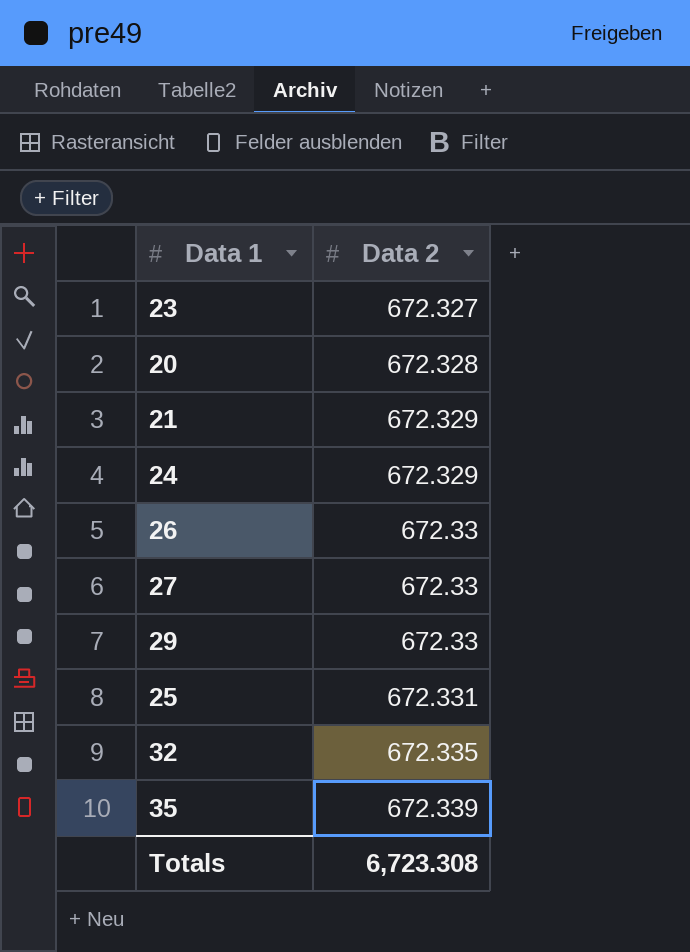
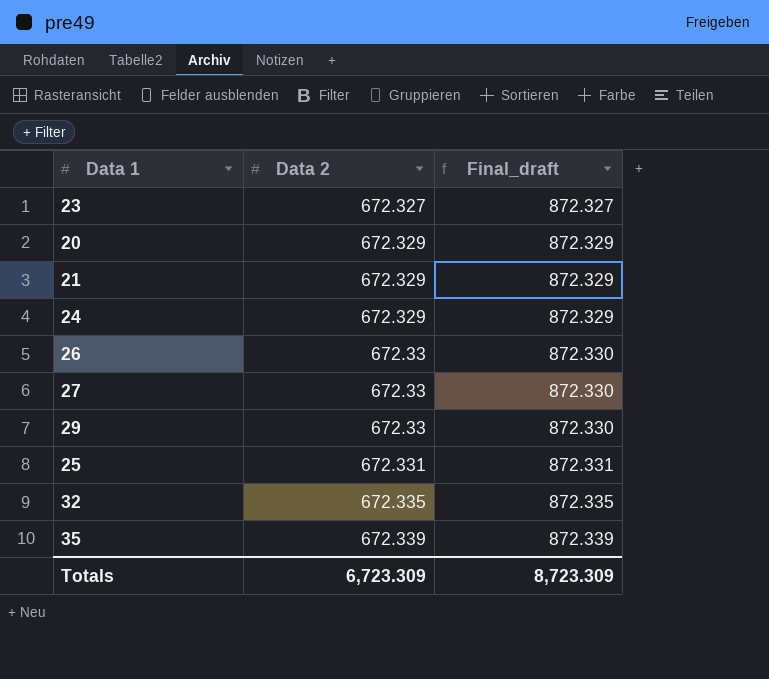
column Final_draft | formula: none -> [Data 2] + 200
20 | Data 2: 672.328 -> 672.329
Totals | Data 2: 6,723.308 -> 6,723.309

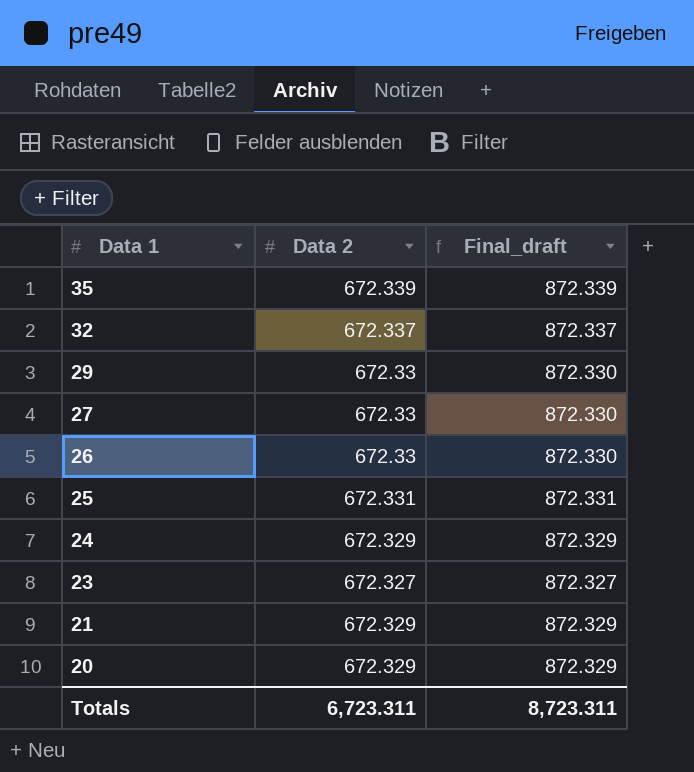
row order: Data 2 ascending -> Data 1 descending
32 | Data 2: 672.335 -> 672.337
32 | Final_draft: 872.335 -> 872.337
Totals | Data 2: 6,723.309 -> 6,723.311
Totals | Final_draft: 8,723.309 -> 8,723.311

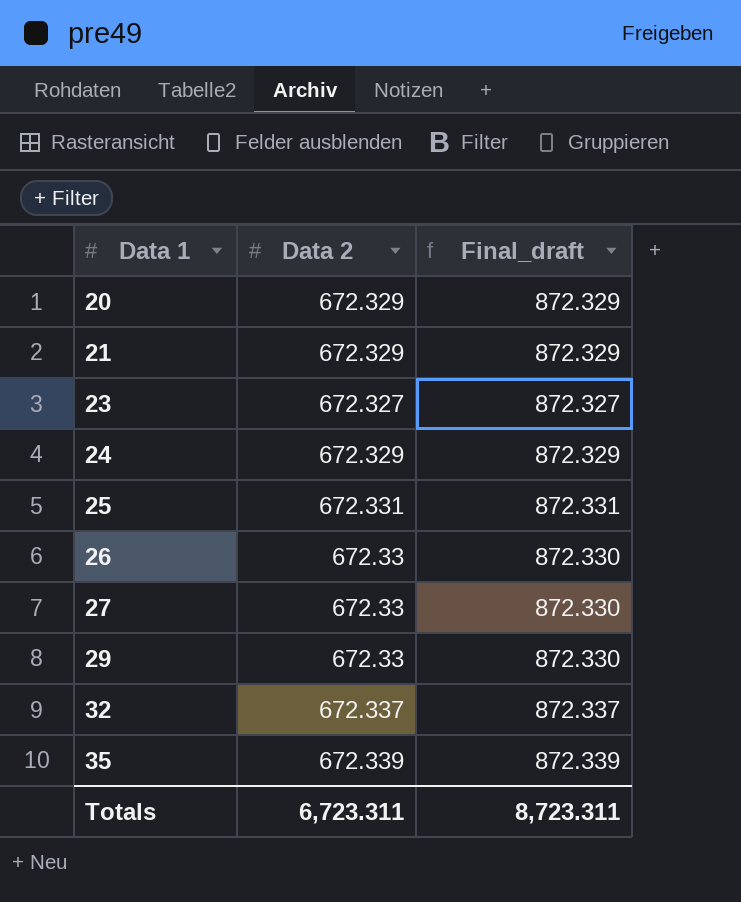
row order: Data 1 descending -> Data 1 ascending

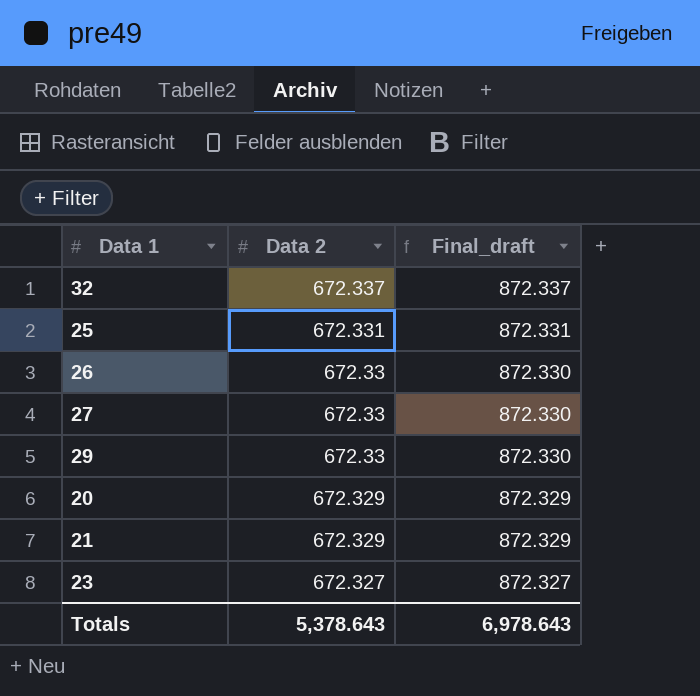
row order: Data 1 ascending -> Data 2 descending
row 24: 672.329 | 872.329 -> none
row 35: 672.339 | 872.339 -> none
Totals | Data 2: 6,723.311 -> 5,378.643
Totals | Final_draft: 8,723.311 -> 6,978.643

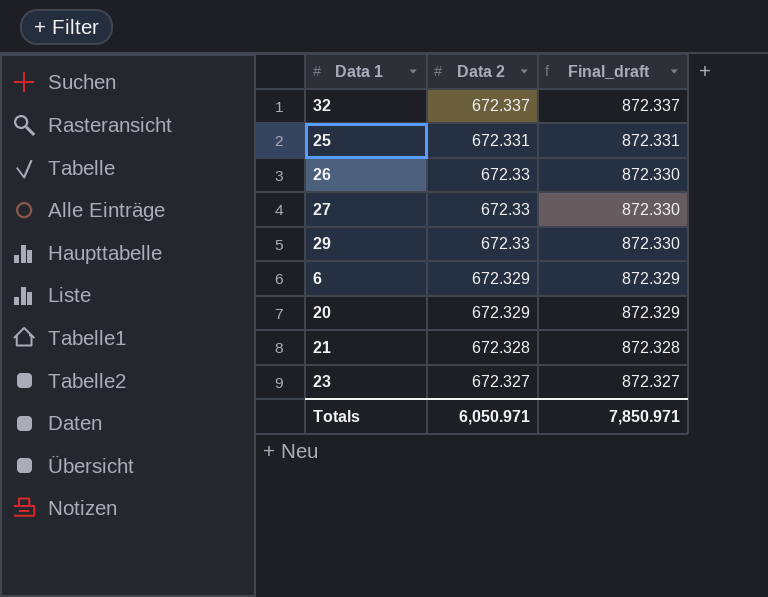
row 6: none -> 672.329 | 872.329
21 | Data 2: 672.329 -> 672.328
21 | Final_draft: 872.329 -> 872.328
Totals | Data 2: 5,378.643 -> 6,050.971
Totals | Final_draft: 6,978.643 -> 7,850.971

